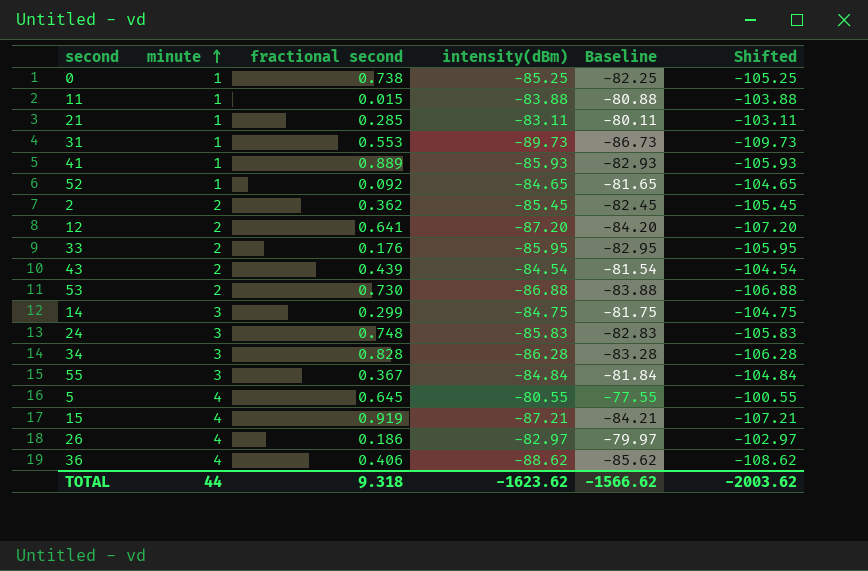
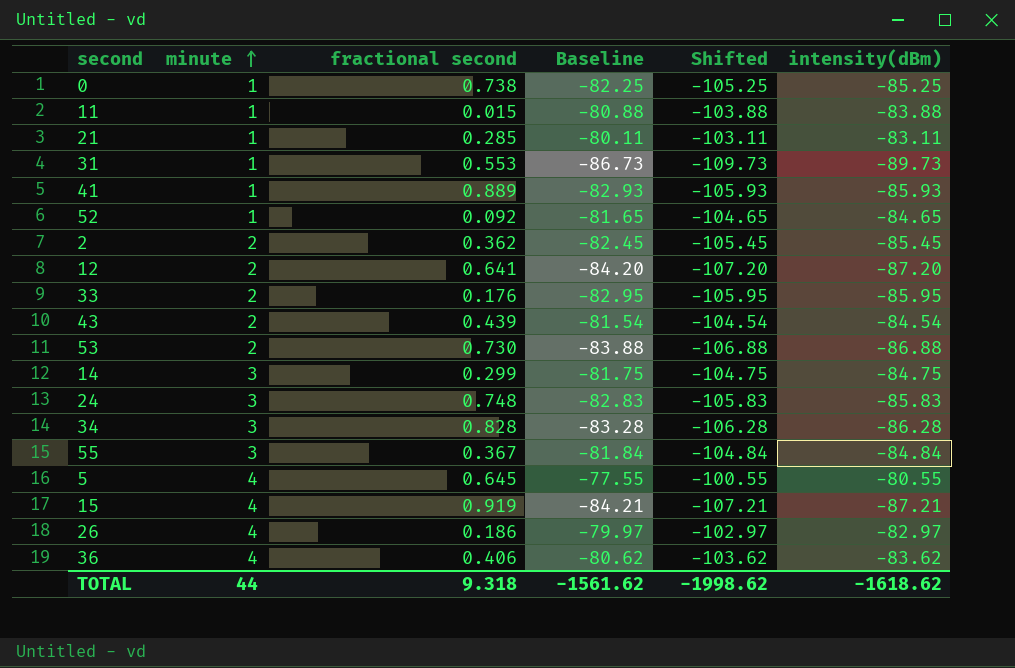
column intensity(dBm) | position: 4 -> 6
36 | Baseline: -85.62 -> -80.62
36 | Shifted: -108.62 -> -103.62
36 | intensity(dBm): -88.62 -> -83.62
TOTAL | Baseline: -1566.62 -> -1561.62
TOTAL | Shifted: -2003.62 -> -1998.62
TOTAL | intensity(dBm): -1623.62 -> -1618.62

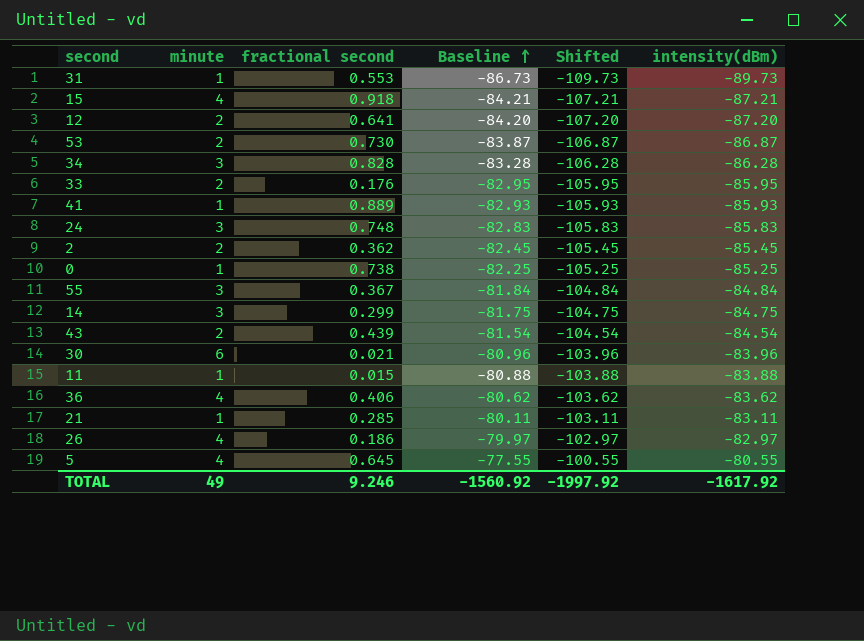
row order: minute ascending -> Baseline ascending
row 52: 1 | 0.092 | -81.65 | -104.65 | -84.65 -> none
15 | fractional second: 0.919 -> 0.918
53 | Baseline: -83.88 -> -83.87
53 | Shifted: -106.88 -> -106.87
53 | intensity(dBm): -86.88 -> -86.87
row 30: none -> 6 | 0.021 | -80.96 | -103.96 | -83.96
TOTAL | minute: 44 -> 49
TOTAL | fractional second: 9.318 -> 9.246
TOTAL | Baseline: -1561.62 -> -1560.92
TOTAL | Shifted: -1998.62 -> -1997.92
TOTAL | intensity(dBm): -1618.62 -> -1617.92

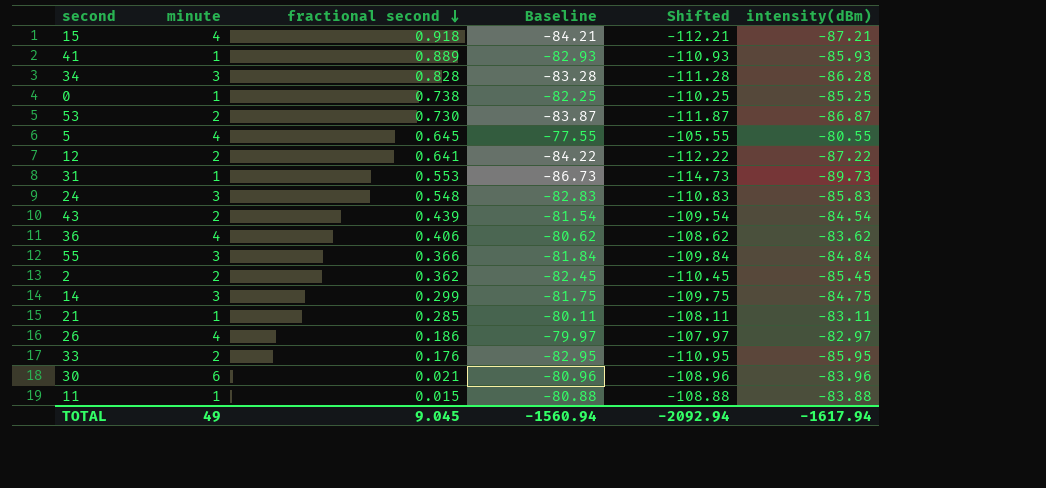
row order: Baseline ascending -> fractional second descending
column Shifted | formula: [intensity(dBm)] - 20 -> [intensity(dBm)] - 25
12 | Baseline: -84.20 -> -84.22
12 | intensity(dBm): -87.20 -> -87.22
24 | fractional second: 0.748 -> 0.548
55 | fractional second: 0.367 -> 0.366
TOTAL | fractional second: 9.246 -> 9.045
TOTAL | Baseline: -1560.92 -> -1560.94
TOTAL | Shifted: -1997.92 -> -2092.94
TOTAL | intensity(dBm): -1617.92 -> -1617.94

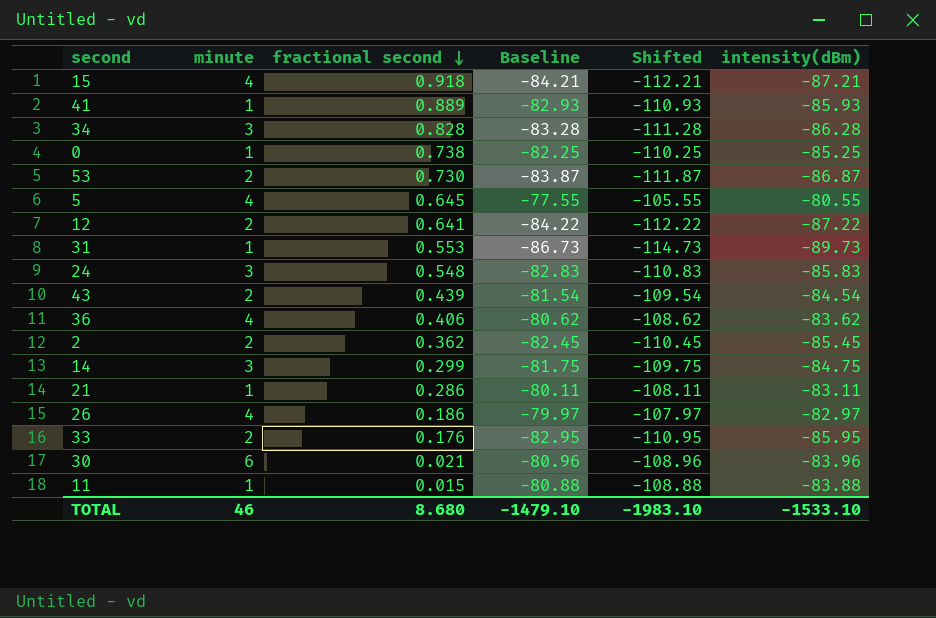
row 55: 3 | 0.366 | -81.84 | -109.84 | -84.84 -> none
21 | fractional second: 0.285 -> 0.286
TOTAL | minute: 49 -> 46
TOTAL | fractional second: 9.045 -> 8.680
TOTAL | Baseline: -1560.94 -> -1479.10
TOTAL | Shifted: -2092.94 -> -1983.10
TOTAL | intensity(dBm): -1617.94 -> -1533.10

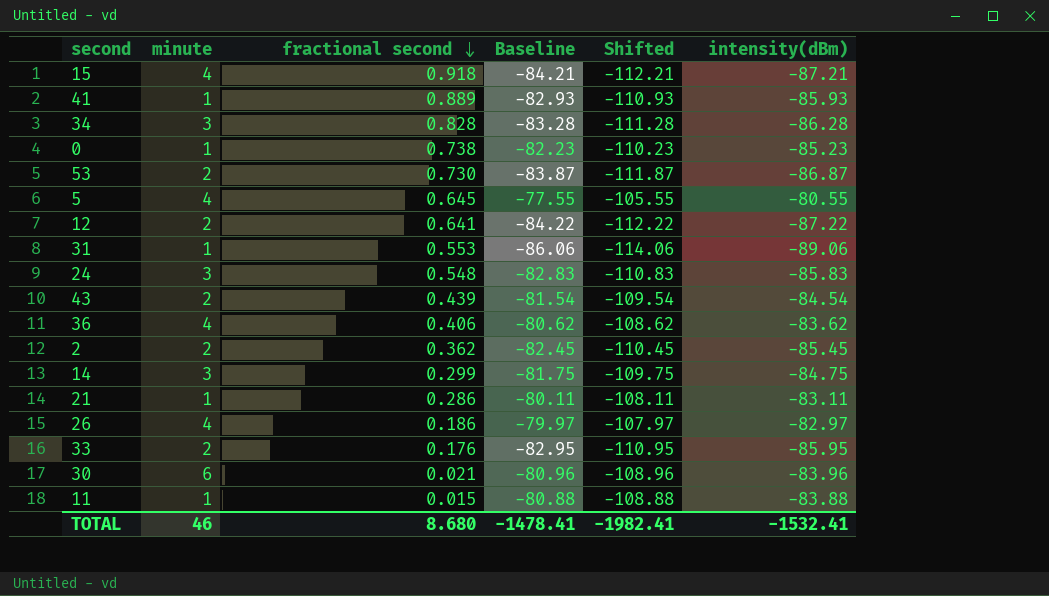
0 | Baseline: -82.25 -> -82.23
0 | Shifted: -110.25 -> -110.23
0 | intensity(dBm): -85.25 -> -85.23
31 | Baseline: -86.73 -> -86.06
31 | Shifted: -114.73 -> -114.06
31 | intensity(dBm): -89.73 -> -89.06
TOTAL | Baseline: -1479.10 -> -1478.41
TOTAL | Shifted: -1983.10 -> -1982.41
TOTAL | intensity(dBm): -1533.10 -> -1532.41

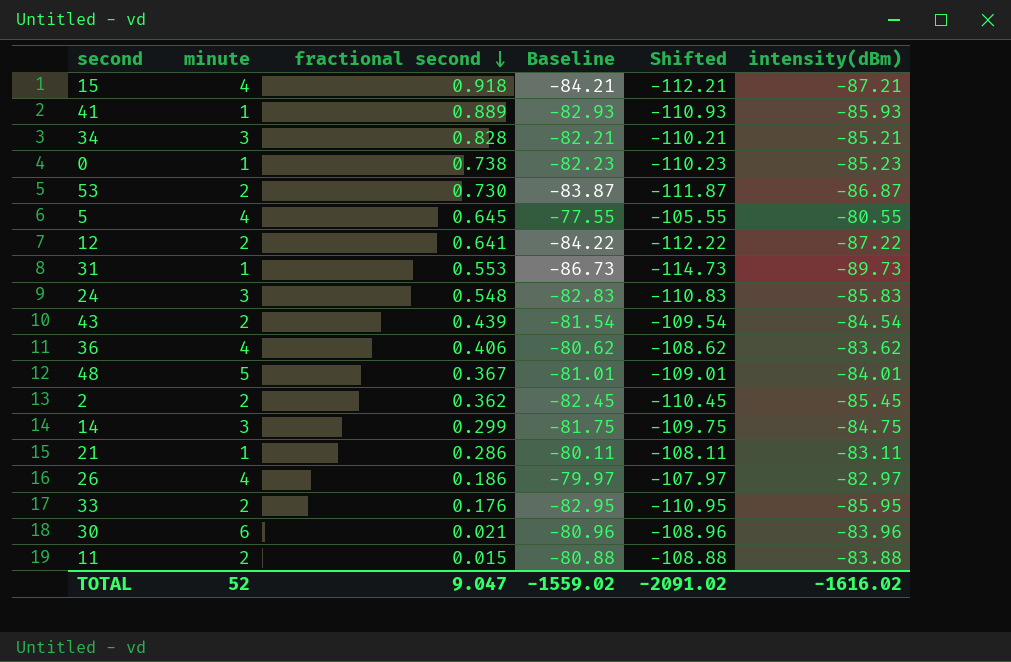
34 | Baseline: -83.28 -> -82.21
34 | Shifted: -111.28 -> -110.21
34 | intensity(dBm): -86.28 -> -85.21
31 | Baseline: -86.06 -> -86.73
31 | Shifted: -114.06 -> -114.73
31 | intensity(dBm): -89.06 -> -89.73
row 48: none -> 5 | 0.367 | -81.01 | -109.01 | -84.01
11 | minute: 1 -> 2
TOTAL | minute: 46 -> 52
TOTAL | fractional second: 8.680 -> 9.047
TOTAL | Baseline: -1478.41 -> -1559.02
TOTAL | Shifted: -1982.41 -> -2091.02
TOTAL | intensity(dBm): -1532.41 -> -1616.02

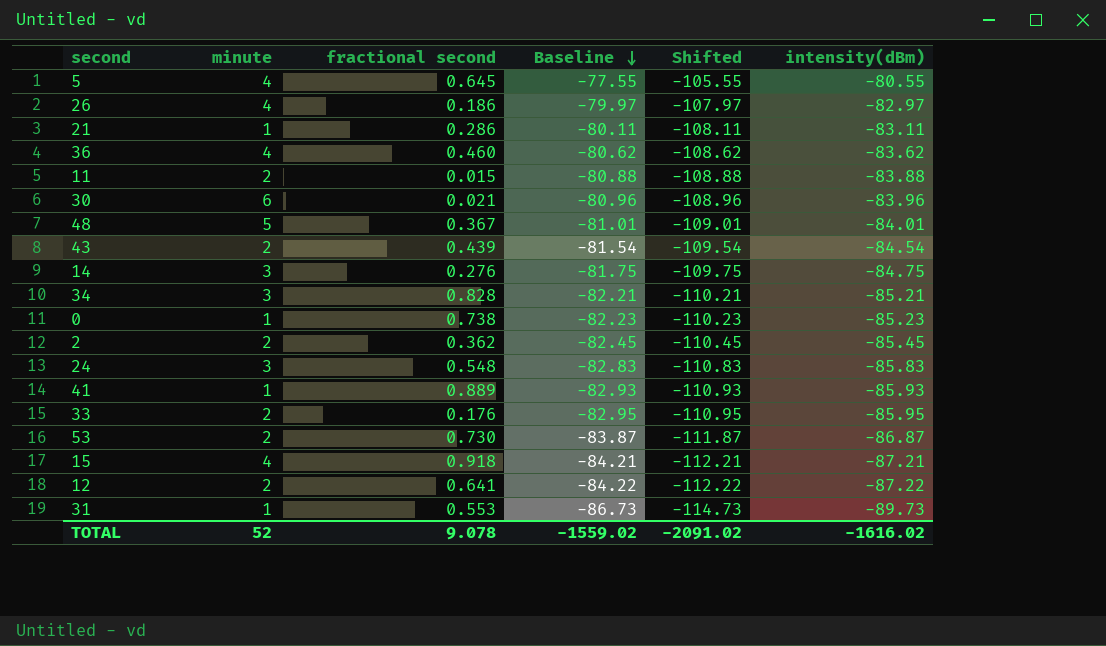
row order: fractional second descending -> Baseline descending
36 | fractional second: 0.406 -> 0.460
14 | fractional second: 0.299 -> 0.276
TOTAL | fractional second: 9.047 -> 9.078

